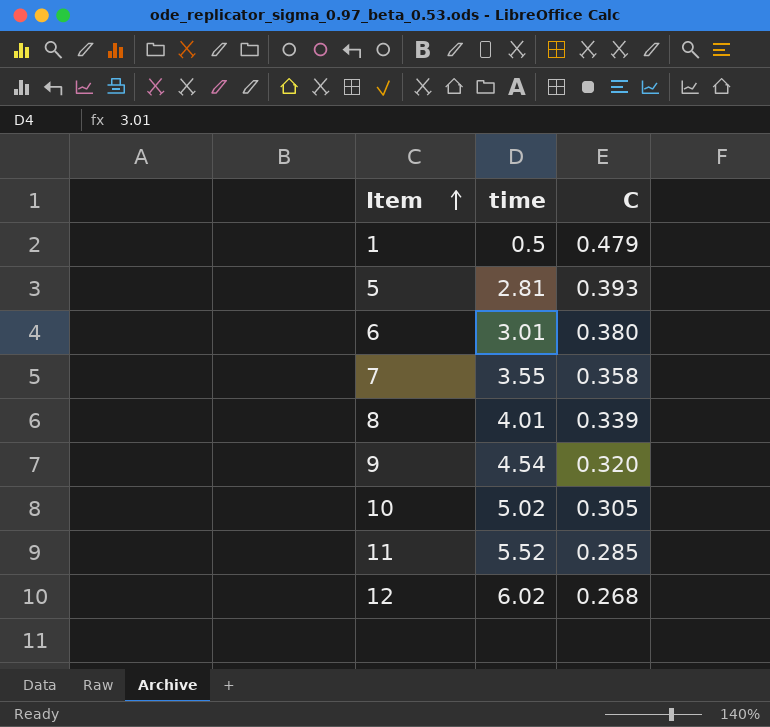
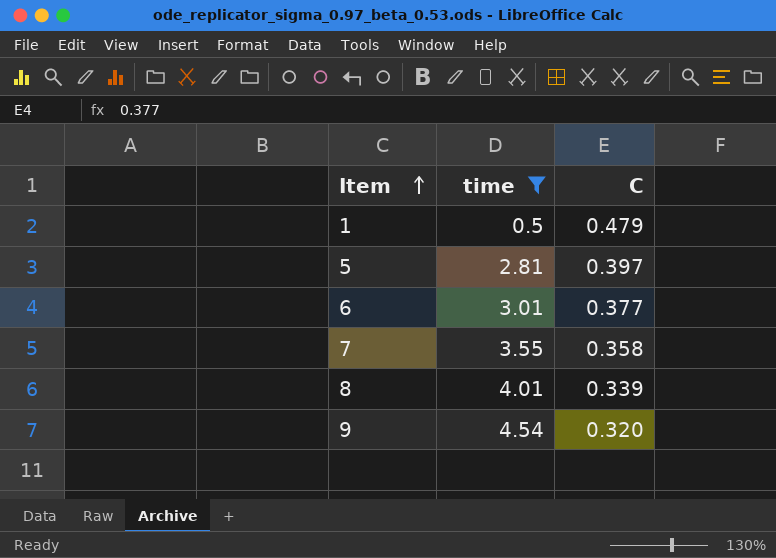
filter: none -> time <= 4.54
5 | C: 0.393 -> 0.397
6 | C: 0.380 -> 0.377

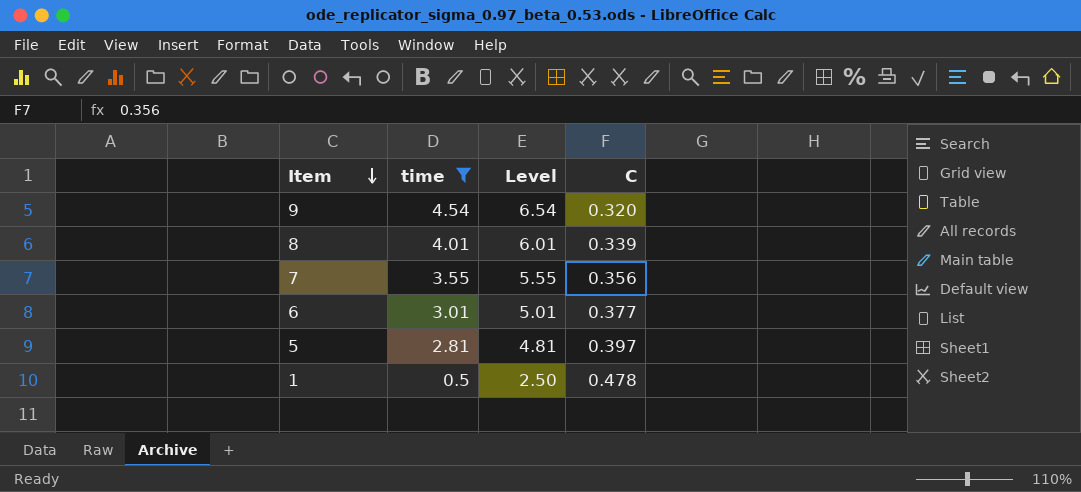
row order: Item ascending -> Item descending
column Level | formula: none -> [time] + 2
7 | C: 0.358 -> 0.356
1 | C: 0.479 -> 0.478

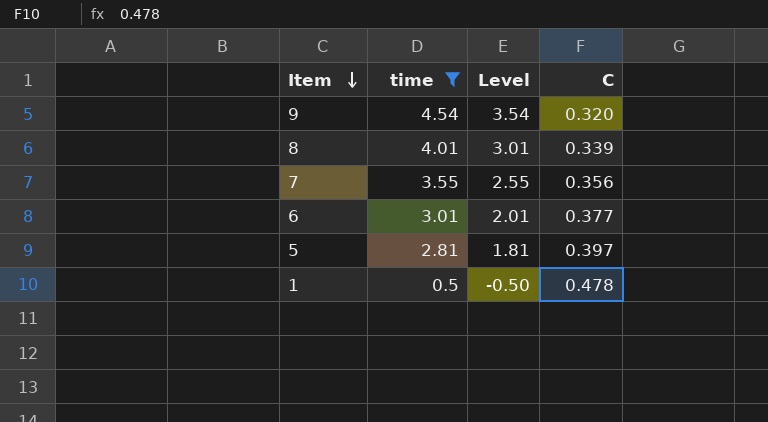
column Level | formula: [time] + 2 -> [time] - 1

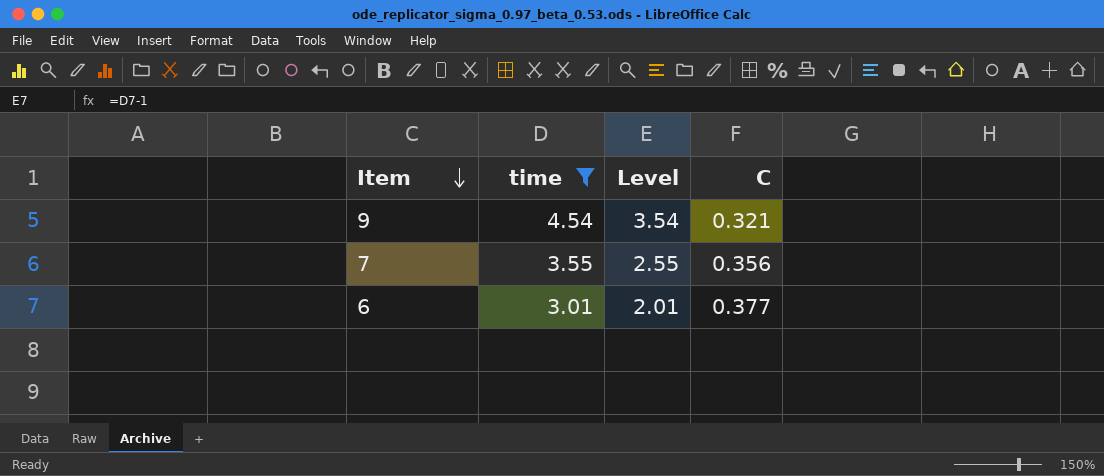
row 8: 4.01 | 3.01 | 0.339 -> none
row 5: 2.81 | 1.81 | 0.397 -> none
row 1: 0.5 | -0.50 | 0.478 -> none
9 | C: 0.320 -> 0.321

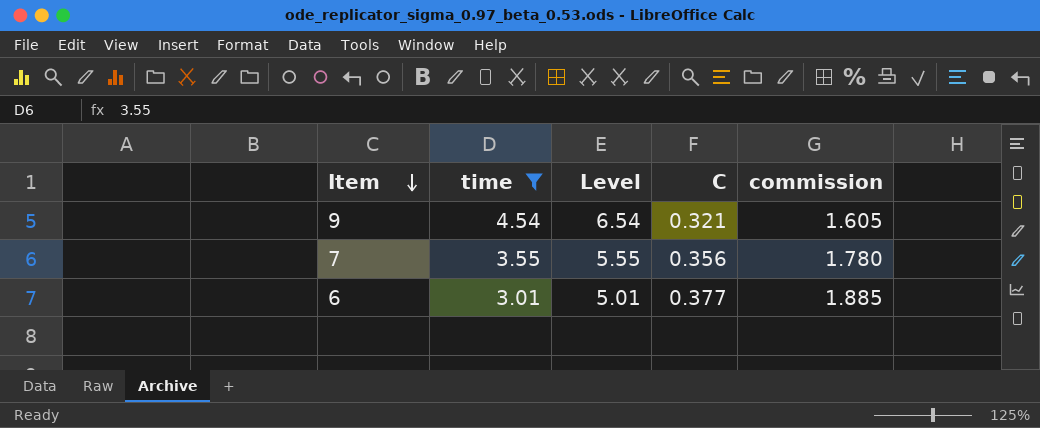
column Level | formula: [time] - 1 -> [time] + 2
column commission | formula: none -> [C] * 5

